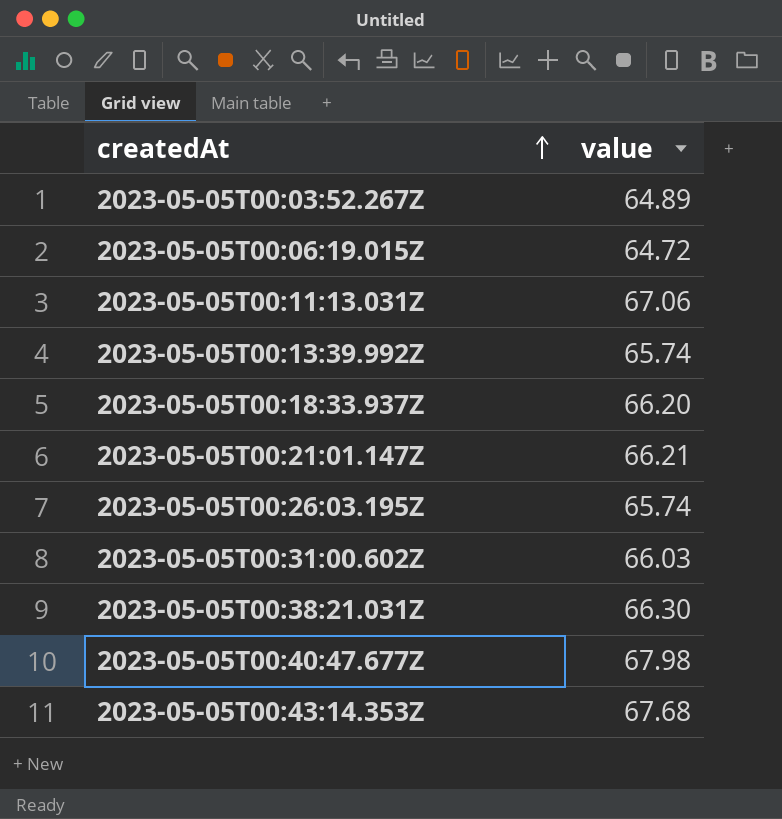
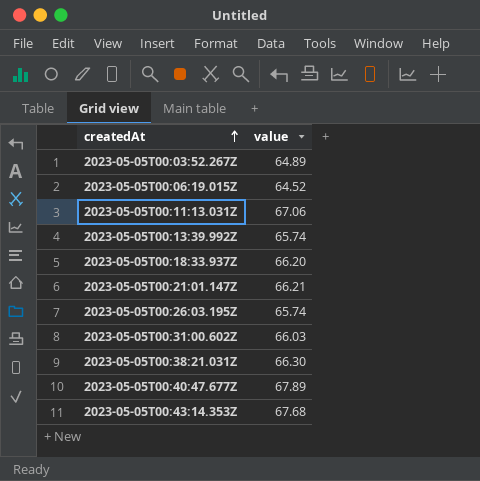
2023-05-05T00:06:19.015Z | value: 64.72 -> 64.52
2023-05-05T00:40:47.677Z | value: 67.98 -> 67.89

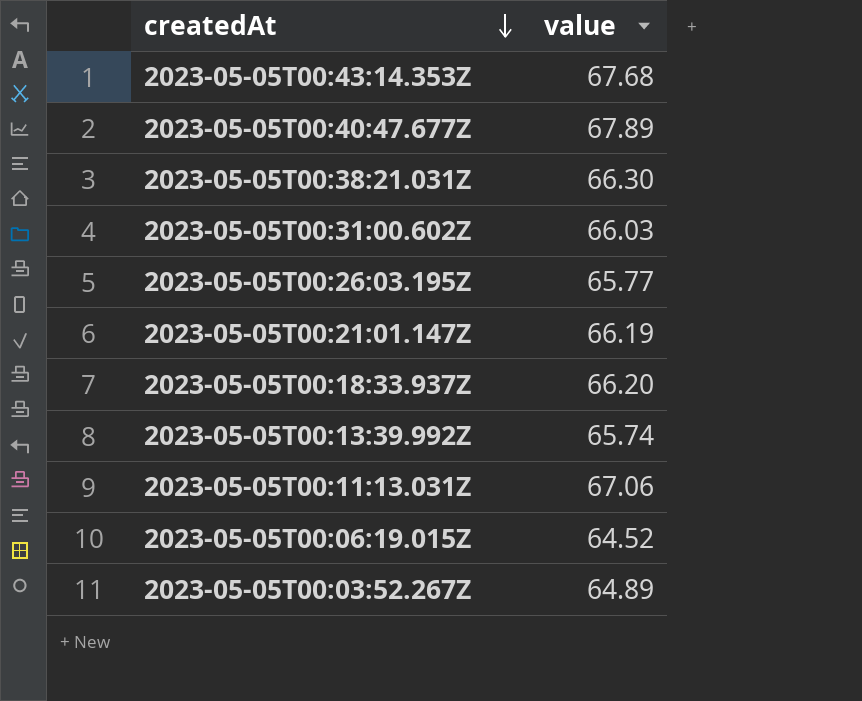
row order: createdAt ascending -> createdAt descending
2023-05-05T00:26:03.195Z | value: 65.74 -> 65.77
2023-05-05T00:21:01.147Z | value: 66.21 -> 66.19

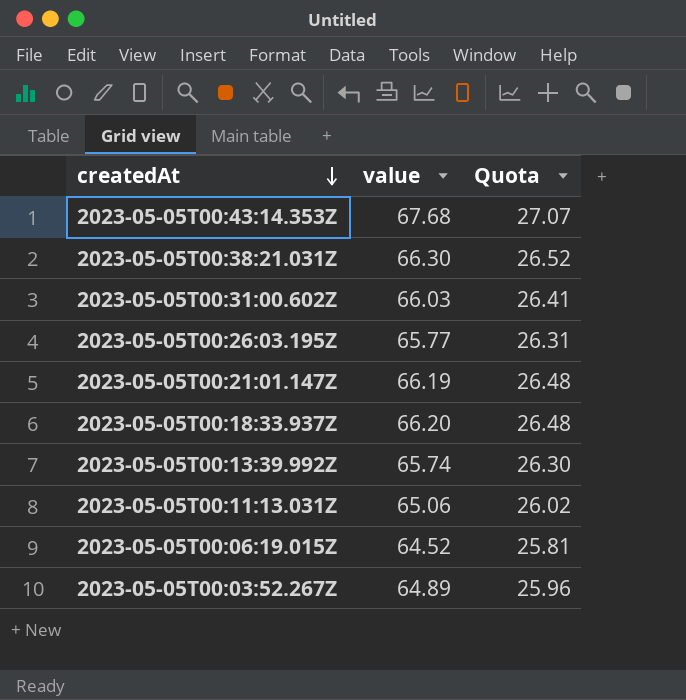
column Quota | formula: none -> [value] * 0.4
row 2023-05-05T00:40:47.677Z: 67.89 -> none
2023-05-05T00:11:13.031Z | value: 67.06 -> 65.06

